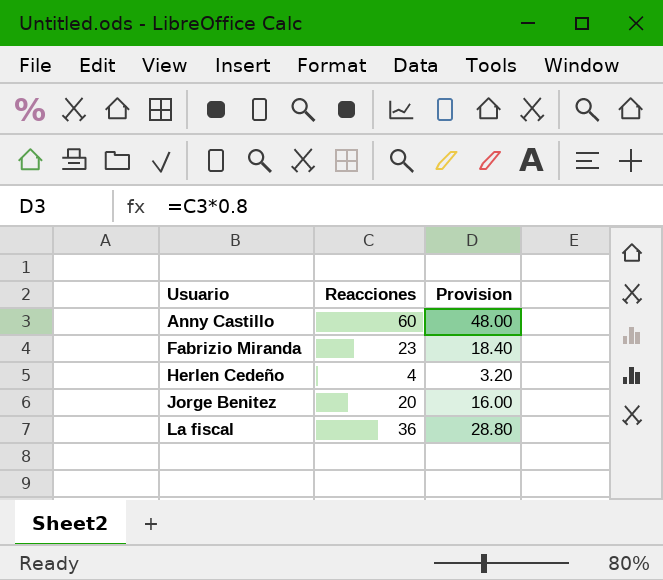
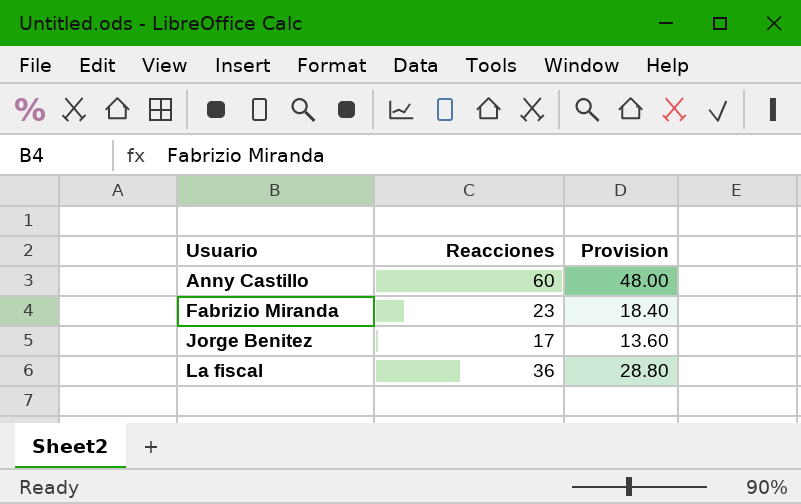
row Herlen Cedeño: 4 | 3.20 -> none
Jorge Benitez | Reacciones: 20 -> 17
Jorge Benitez | Provision: 16.00 -> 13.60

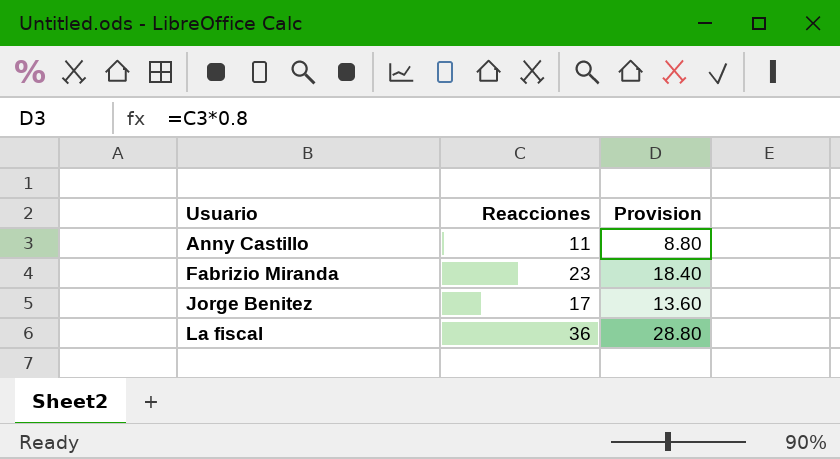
Anny Castillo | Reacciones: 60 -> 11
Anny Castillo | Provision: 48.00 -> 8.80

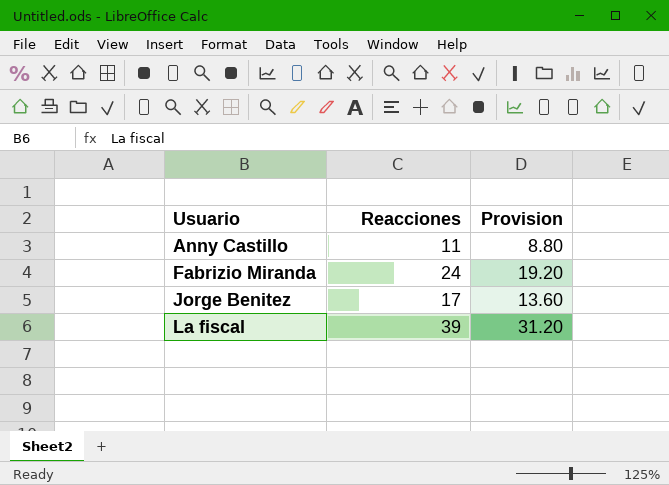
Fabrizio Miranda | Reacciones: 23 -> 24
Fabrizio Miranda | Provision: 18.40 -> 19.20
La fiscal | Reacciones: 36 -> 39
La fiscal | Provision: 28.80 -> 31.20

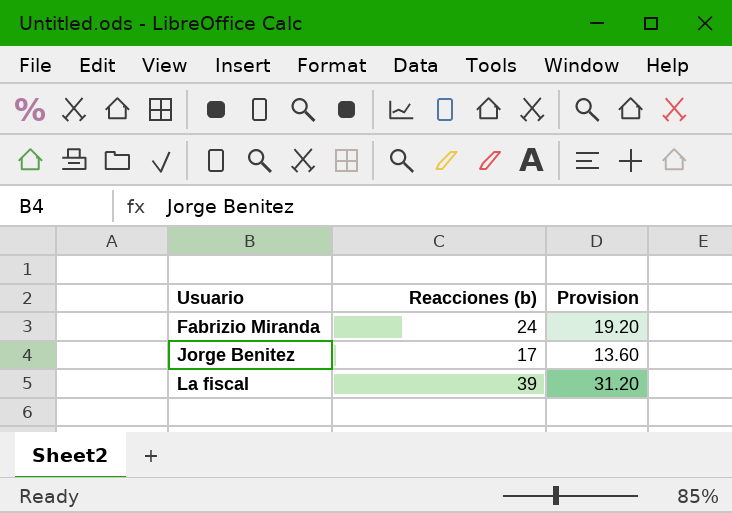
column name: Reacciones -> Reacciones (b)
row Anny Castillo: 11 | 8.80 -> none

